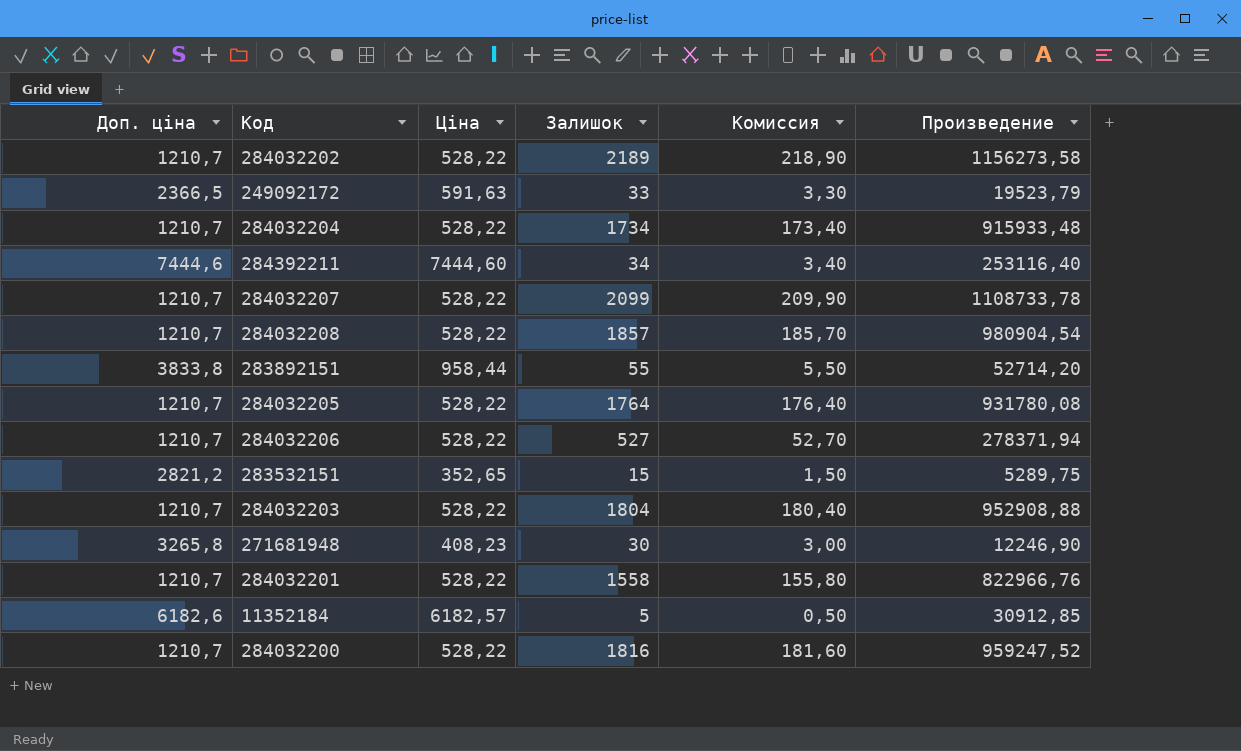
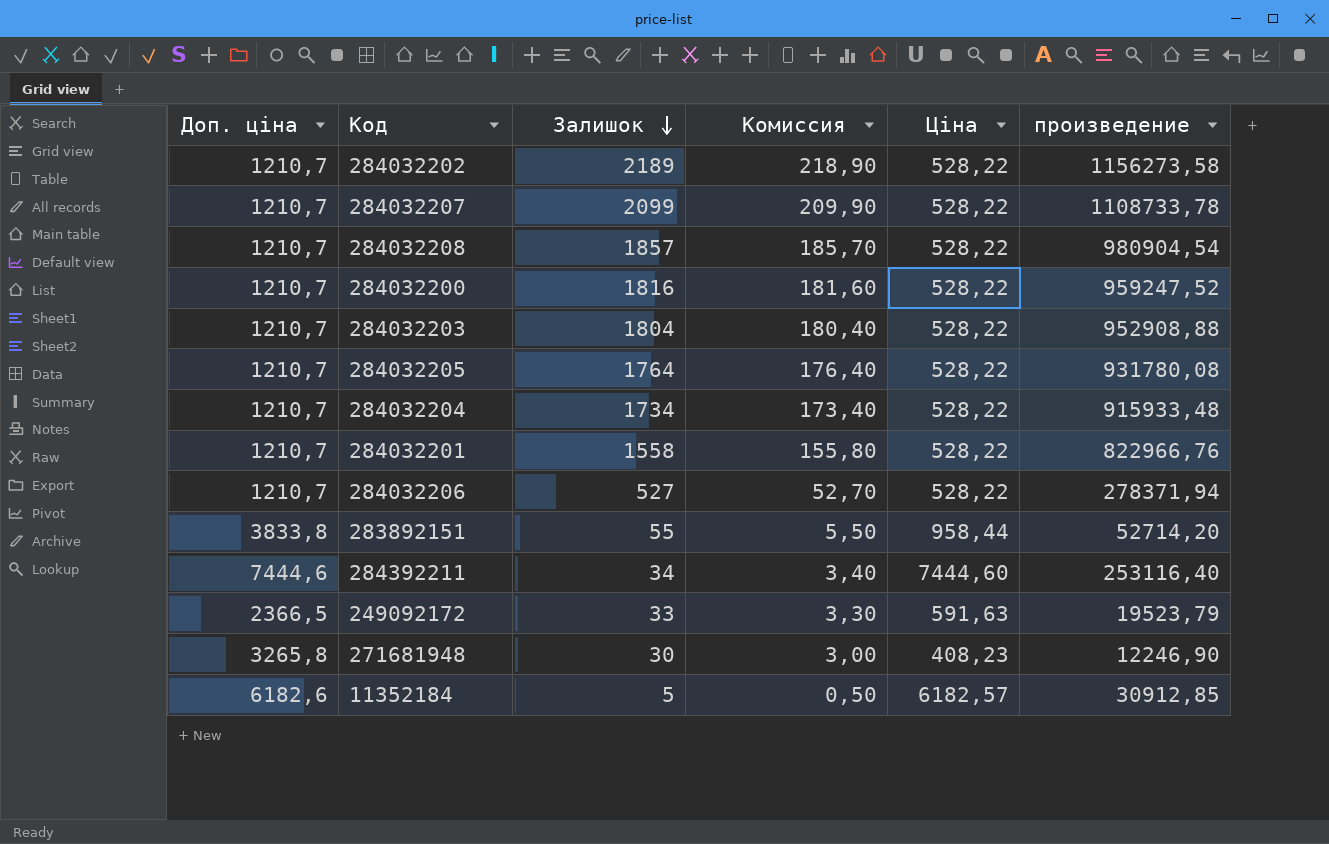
row order: none -> Залишок descending
column Ціна | position: 3 -> 5
column name: Произведение -> произведение
row 283532151: 2821,2 | 352,65 | 15 | 1,50 | 5289,75 -> none

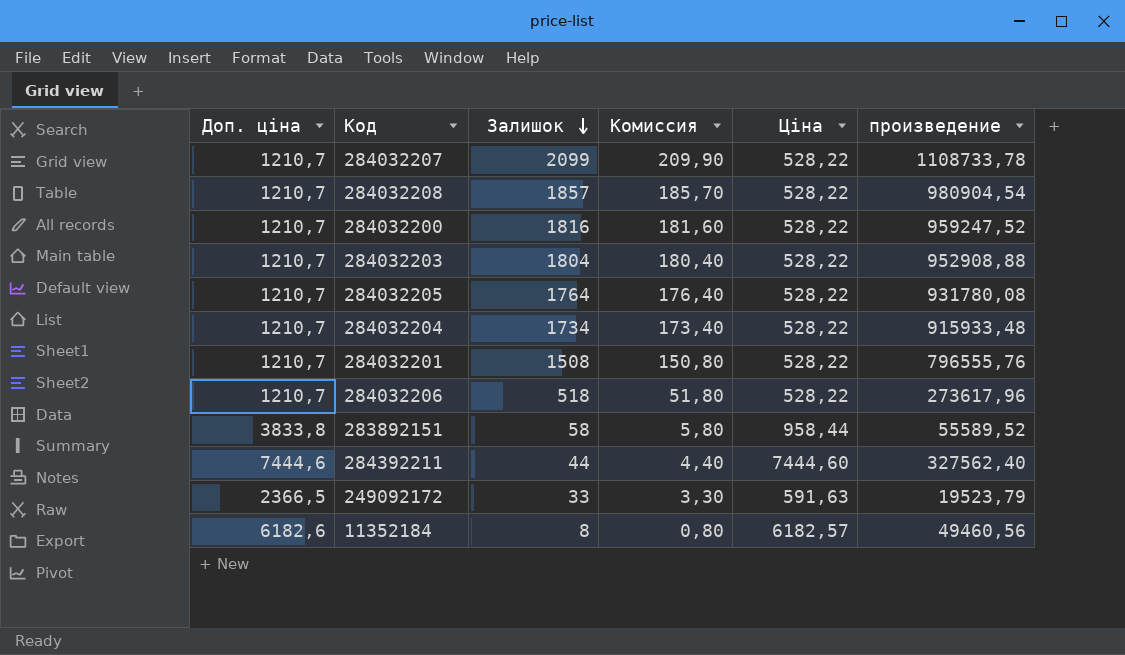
row 284032202: 1210,7 | 2189 | 218,90 | 528,22 | 1156273,58 -> none
row 271681948: 3265,8 | 30 | 3,00 | 408,23 | 12246,90 -> none
284032201 | Залишок: 1558 -> 1508
284032201 | Комиссия: 155,80 -> 150,80
284032201 | произведение: 822966,76 -> 796555,76
284032206 | Залишок: 527 -> 518
284032206 | Комиссия: 52,70 -> 51,80
284032206 | произведение: 278371,94 -> 273617,96
283892151 | Залишок: 55 -> 58
283892151 | Комиссия: 5,50 -> 5,80
283892151 | произведение: 52714,20 -> 55589,52
284392211 | Залишок: 34 -> 44
284392211 | Комиссия: 3,40 -> 4,40
284392211 | произведение: 253116,40 -> 327562,40
11352184 | Залишок: 5 -> 8
11352184 | Комиссия: 0,50 -> 0,80
11352184 | произведение: 30912,85 -> 49460,56

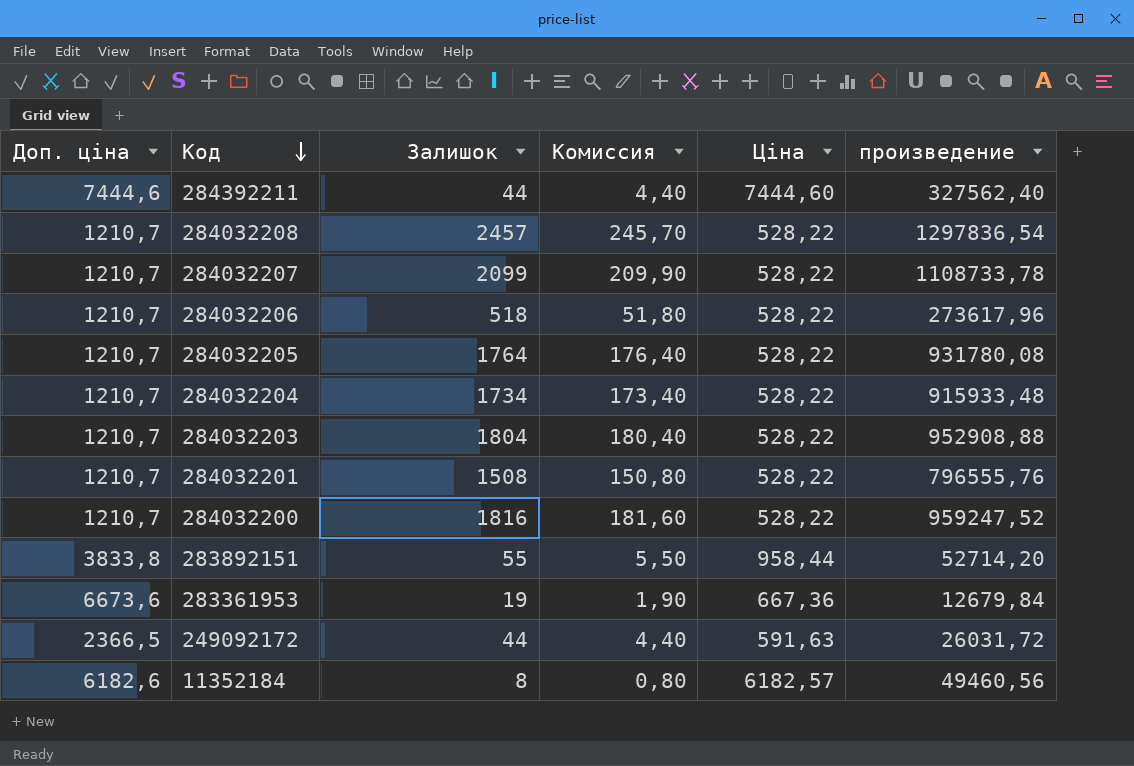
row order: Залишок descending -> Код descending
284032208 | Залишок: 1857 -> 2457
284032208 | Комиссия: 185,70 -> 245,70
284032208 | произведение: 980904,54 -> 1297836,54
283892151 | Залишок: 58 -> 55
283892151 | Комиссия: 5,80 -> 5,50
283892151 | произведение: 55589,52 -> 52714,20
row 283361953: none -> 6673,6 | 19 | 1,90 | 667,36 | 12679,84
249092172 | Залишок: 33 -> 44
249092172 | Комиссия: 3,30 -> 4,40
249092172 | произведение: 19523,79 -> 26031,72

